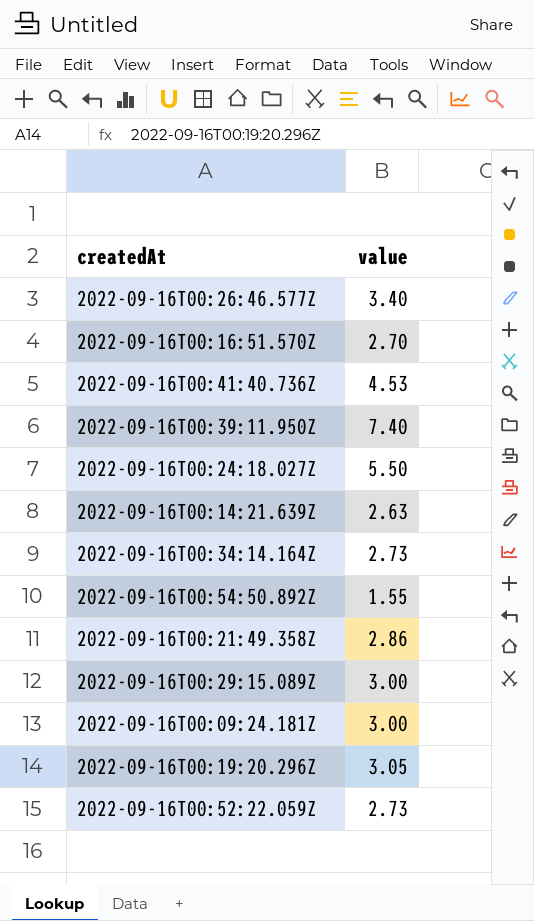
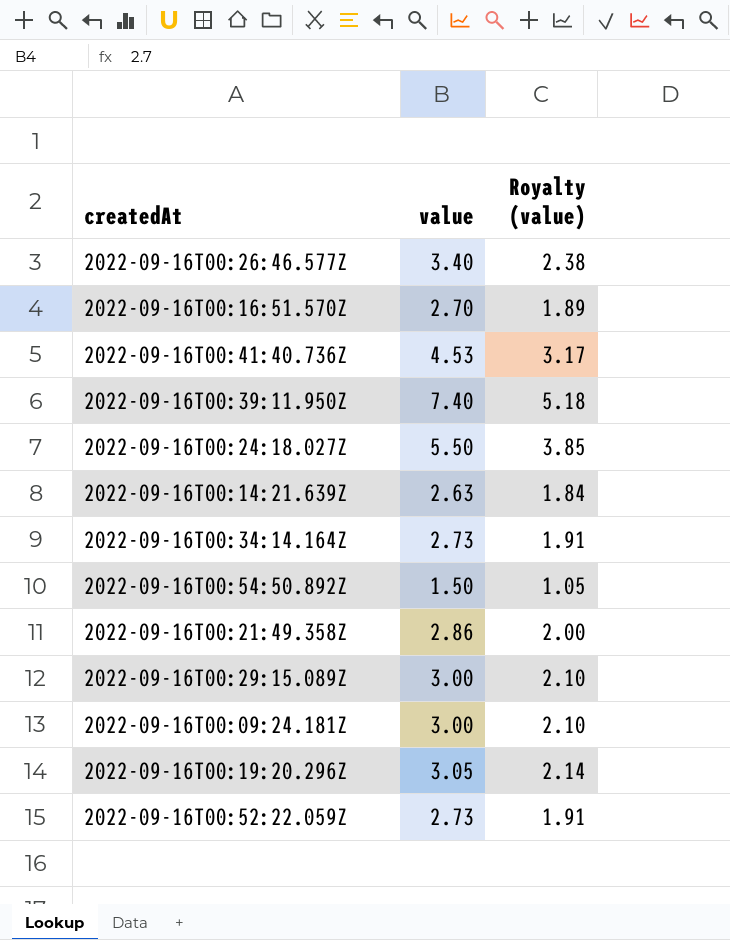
column Royalty (value) | formula: none -> [value] * 0.7
2022-09-16T00:54:50.892Z | value: 1.55 -> 1.50

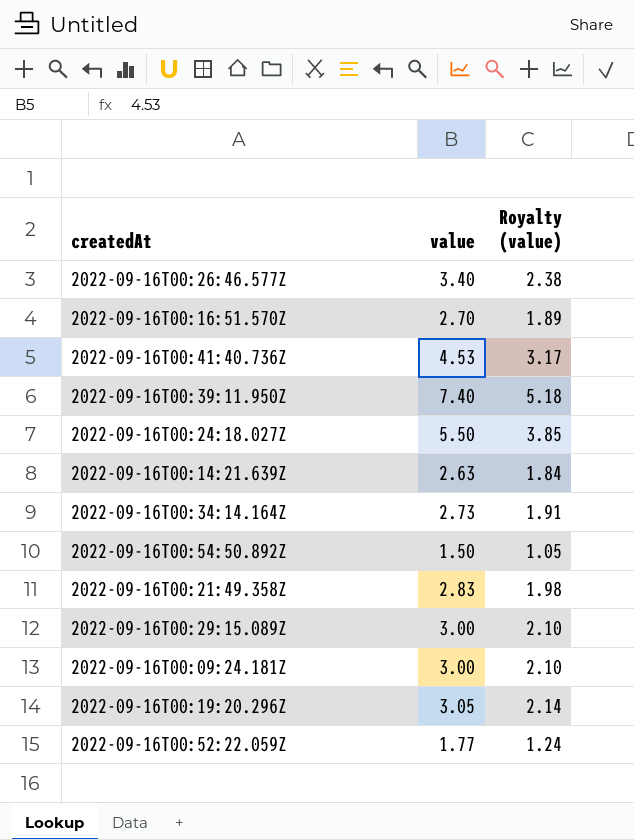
2022-09-16T00:21:49.358Z | value: 2.86 -> 2.83
2022-09-16T00:21:49.358Z | Royalty (value): 2.00 -> 1.98
2022-09-16T00:52:22.059Z | value: 2.73 -> 1.77
2022-09-16T00:52:22.059Z | Royalty (value): 1.91 -> 1.24

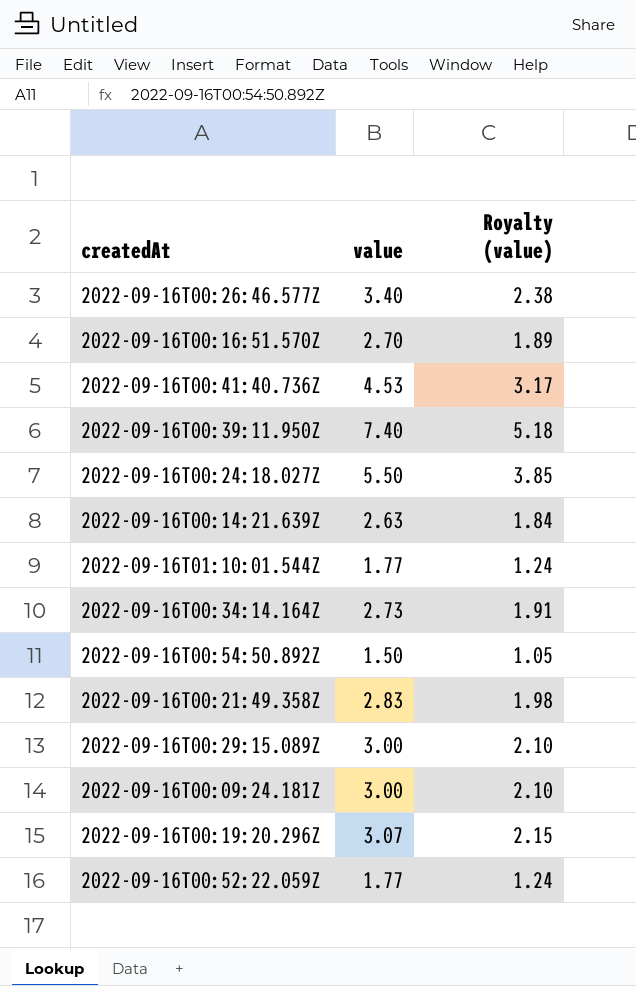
row 2022-09-16T01:10:01.544Z: none -> 1.77 | 1.24
2022-09-16T00:19:20.296Z | value: 3.05 -> 3.07
2022-09-16T00:19:20.296Z | Royalty (value): 2.14 -> 2.15

